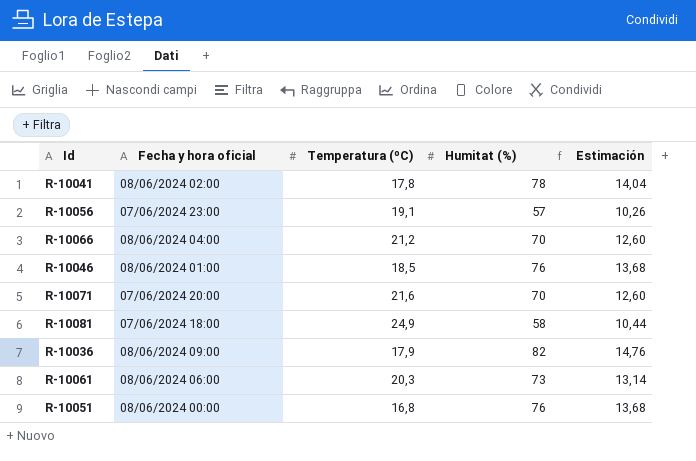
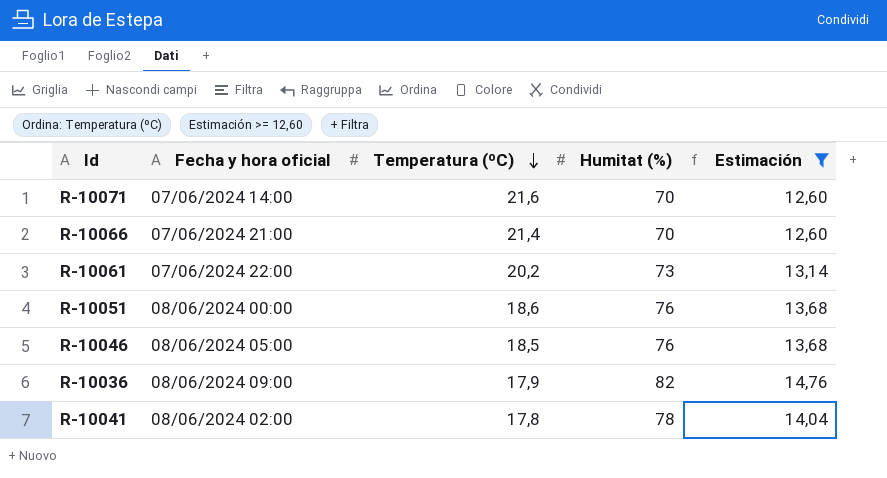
filter: none -> Estimación >= 12,60
row order: none -> Temperatura (ºC) descending
R-10071 | Fecha y hora oficial: 07/06/2024 20:00 -> 07/06/2024 14:00
R-10066 | Fecha y hora oficial: 08/06/2024 04:00 -> 07/06/2024 21:00
R-10066 | Temperatura (ºC): 21,2 -> 21,4
R-10061 | Fecha y hora oficial: 08/06/2024 06:00 -> 07/06/2024 22:00
R-10061 | Temperatura (ºC): 20,3 -> 20,2
R-10051 | Temperatura (ºC): 16,8 -> 18,6
R-10046 | Fecha y hora oficial: 08/06/2024 01:00 -> 08/06/2024 05:00

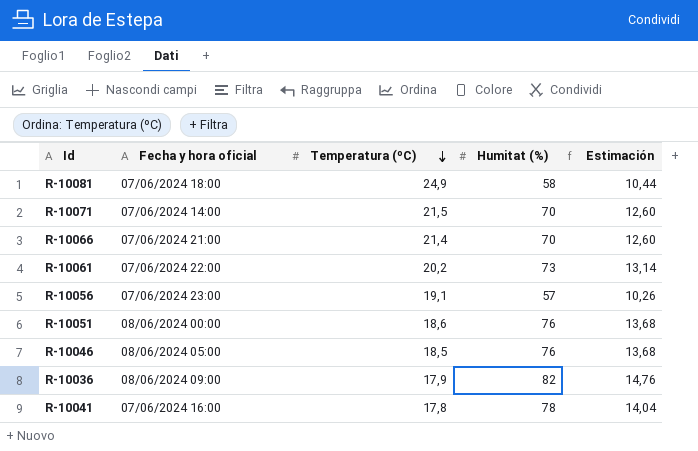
filter: Estimación >= 12,60 -> none
R-10071 | Temperatura (ºC): 21,6 -> 21,5
R-10041 | Fecha y hora oficial: 08/06/2024 02:00 -> 07/06/2024 16:00

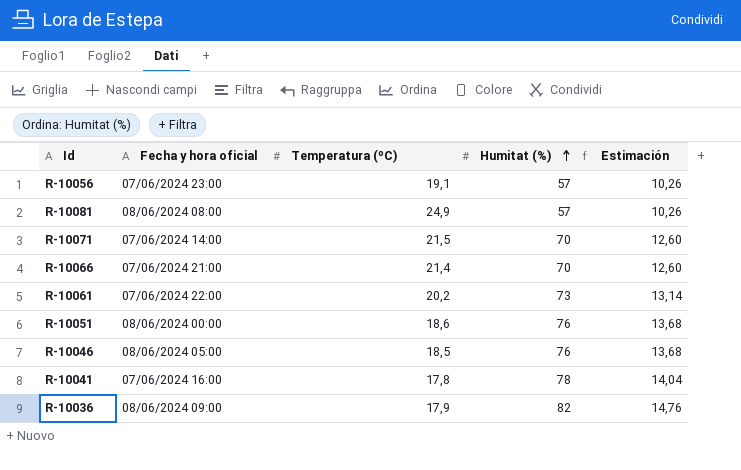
row order: Temperatura (ºC) descending -> Humitat (%) ascending
R-10081 | Fecha y hora oficial: 07/06/2024 18:00 -> 08/06/2024 08:00
R-10081 | Humitat (%): 58 -> 57
R-10081 | Estimación: 10,44 -> 10,26

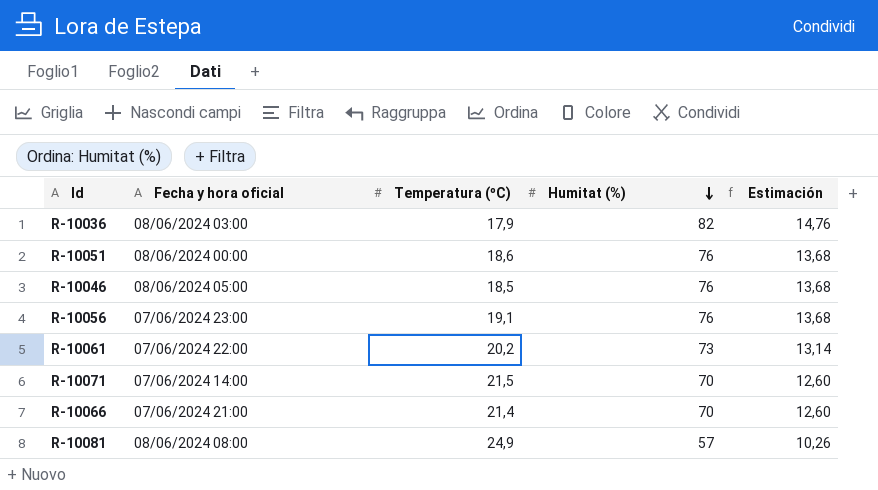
row order: Humitat (%) ascending -> Humitat (%) descending
row R-10041: 07/06/2024 16:00 | 17,8 | 78 | 14,04 -> none
R-10036 | Fecha y hora oficial: 08/06/2024 09:00 -> 08/06/2024 03:00
R-10056 | Humitat (%): 57 -> 76
R-10056 | Estimación: 10,26 -> 13,68

